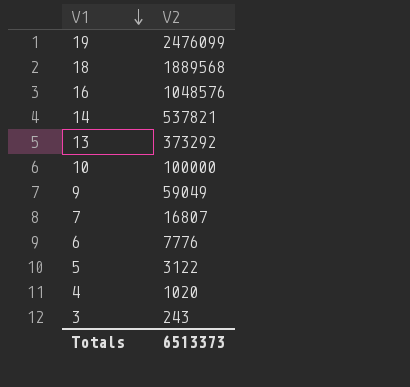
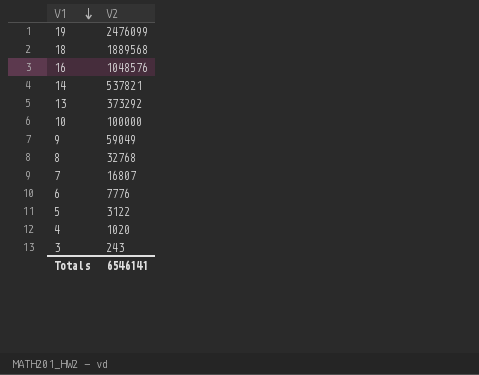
row 8: none -> 32768
Totals | V2: 6513373 -> 6546141

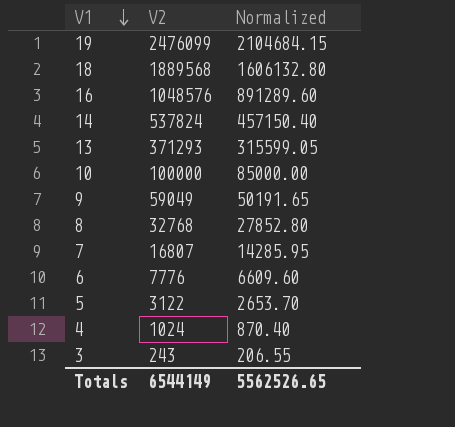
column Normalized | formula: none -> [V2] * 0.85
14 | V2: 537821 -> 537824
13 | V2: 373292 -> 371293
4 | V2: 1020 -> 1024
Totals | V2: 6546141 -> 6544149

